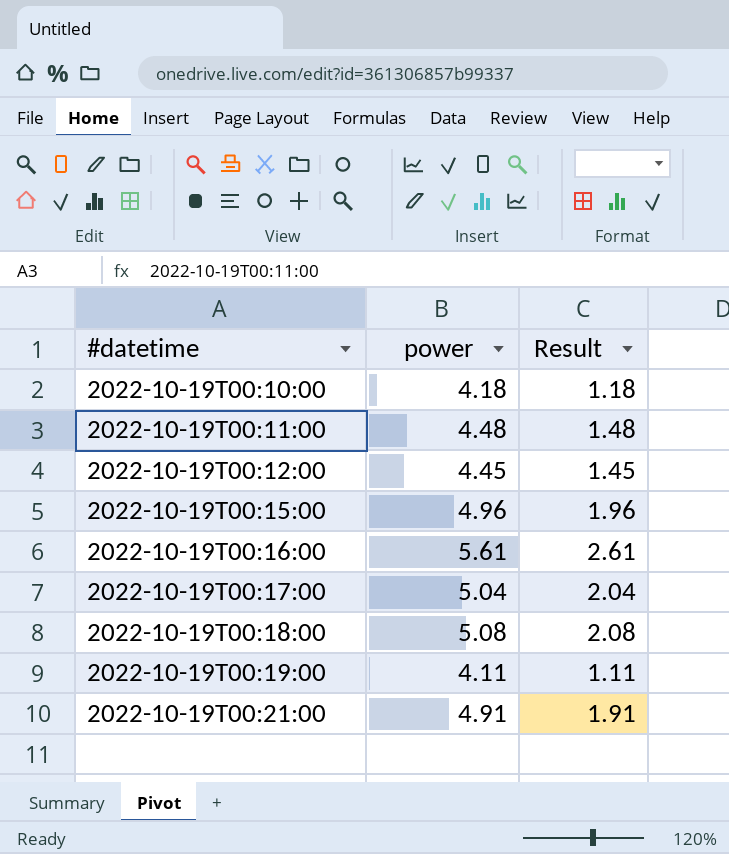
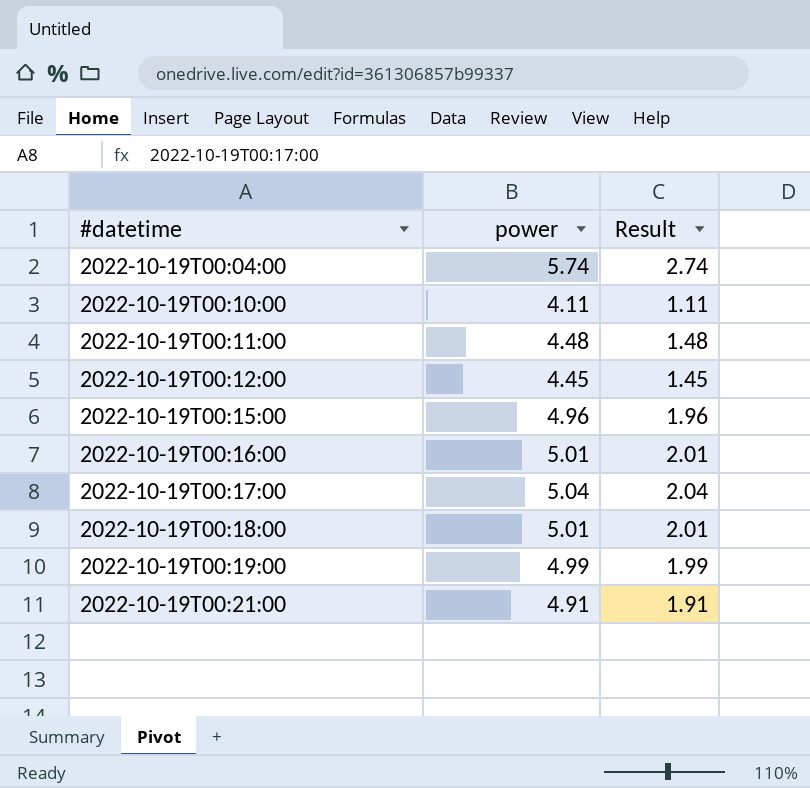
row 2022-10-19T00:04:00: none -> 5.74 | 2.74
2022-10-19T00:10:00 | power: 4.18 -> 4.11
2022-10-19T00:10:00 | Result: 1.18 -> 1.11
2022-10-19T00:16:00 | power: 5.61 -> 5.01
2022-10-19T00:16:00 | Result: 2.61 -> 2.01
2022-10-19T00:18:00 | power: 5.08 -> 5.01
2022-10-19T00:18:00 | Result: 2.08 -> 2.01
2022-10-19T00:19:00 | power: 4.11 -> 4.99
2022-10-19T00:19:00 | Result: 1.11 -> 1.99

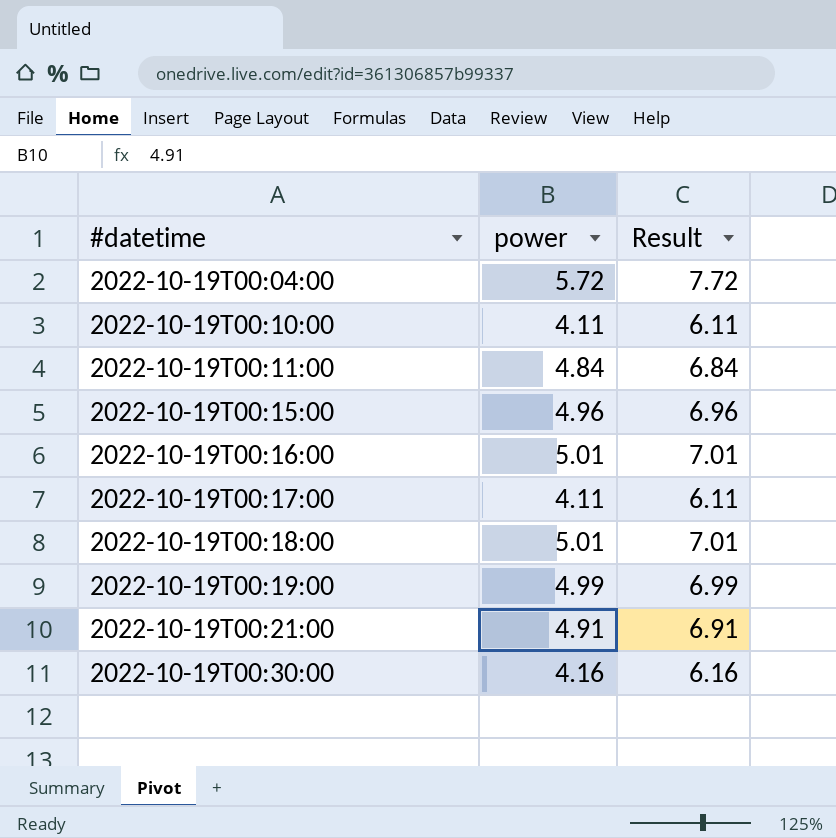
column Result | formula: [power] - 3 -> [power] + 2
row 2022-10-19T00:12:00: 4.45 | 1.45 -> none
2022-10-19T00:04:00 | power: 5.74 -> 5.72
2022-10-19T00:11:00 | power: 4.48 -> 4.84
2022-10-19T00:17:00 | power: 5.04 -> 4.11
row 2022-10-19T00:30:00: none -> 4.16 | 6.16

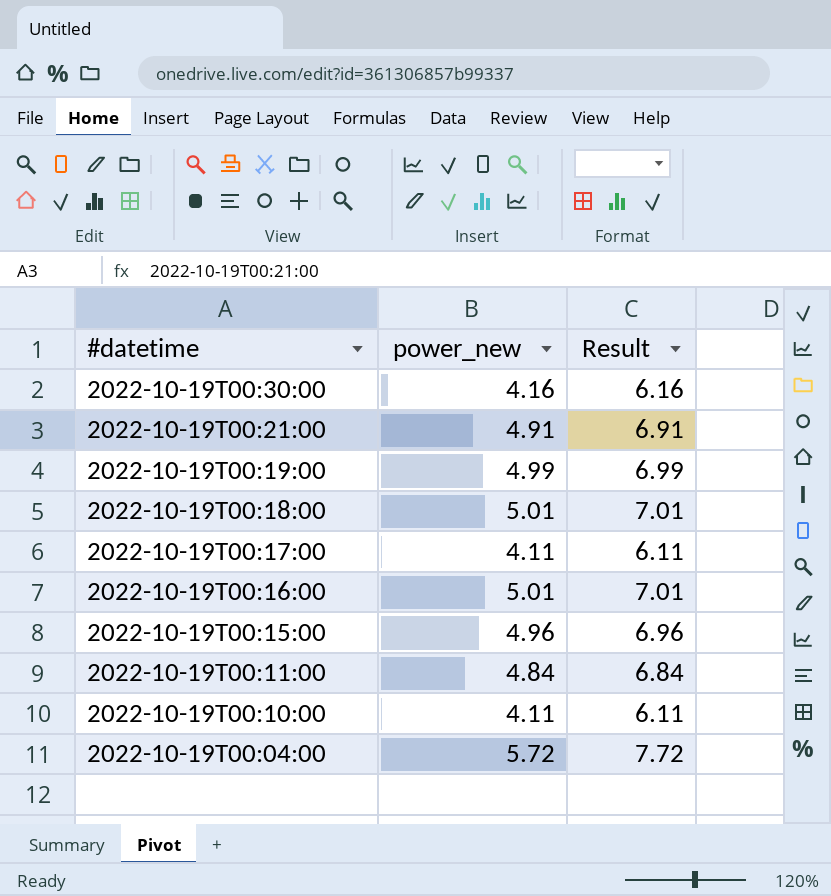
row order: #datetime ascending -> #datetime descending
column name: power -> power_new

